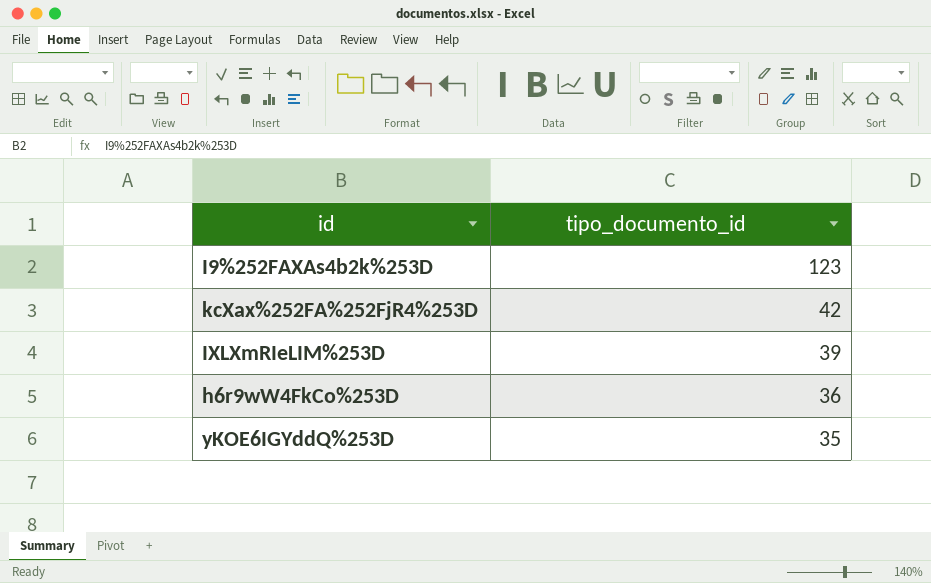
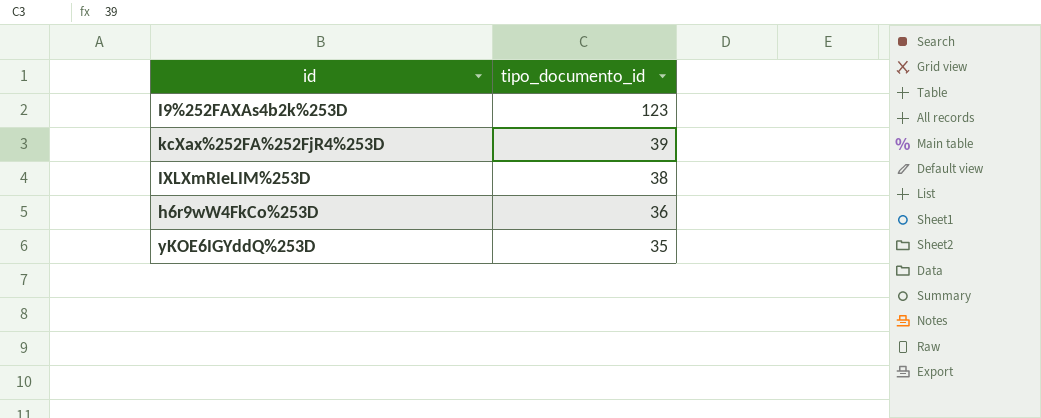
kcXax%252FA%252FjR4%253D | tipo_documento_id: 42 -> 39
IXLXmRIeLIM%253D | tipo_documento_id: 39 -> 38

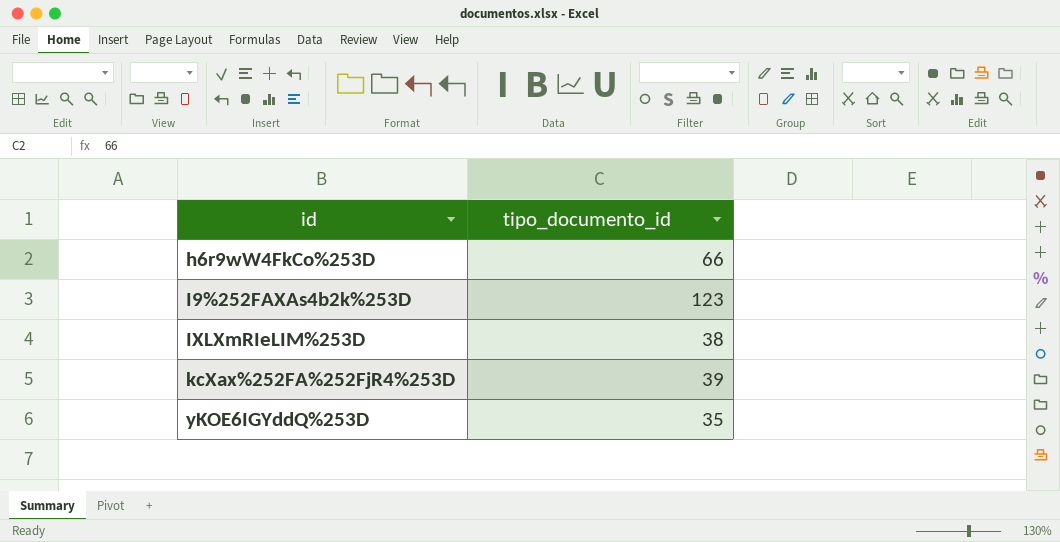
row order: tipo_documento_id descending -> id ascending
h6r9wW4FkCo%253D | tipo_documento_id: 36 -> 66

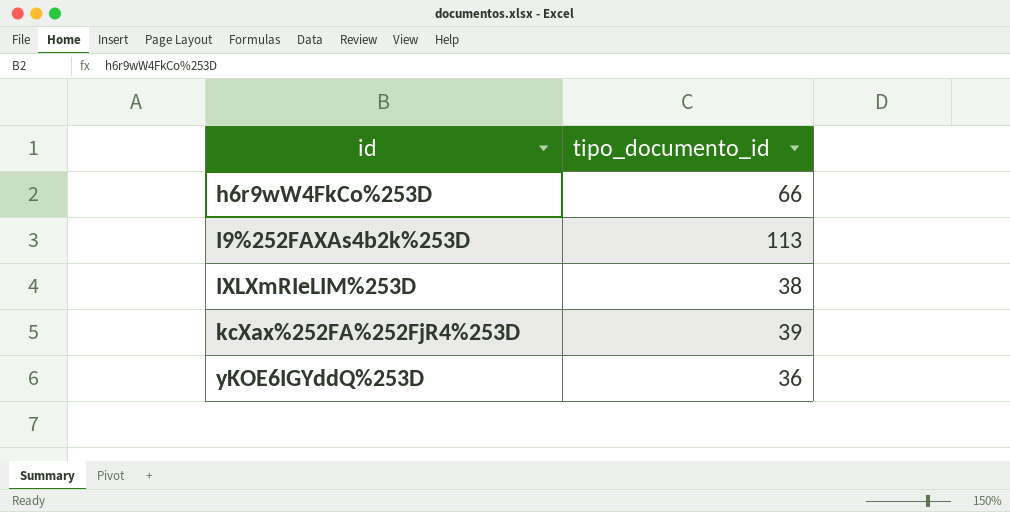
I9%252FAXAs4b2k%253D | tipo_documento_id: 123 -> 113
yKOE6IGYddQ%253D | tipo_documento_id: 35 -> 36

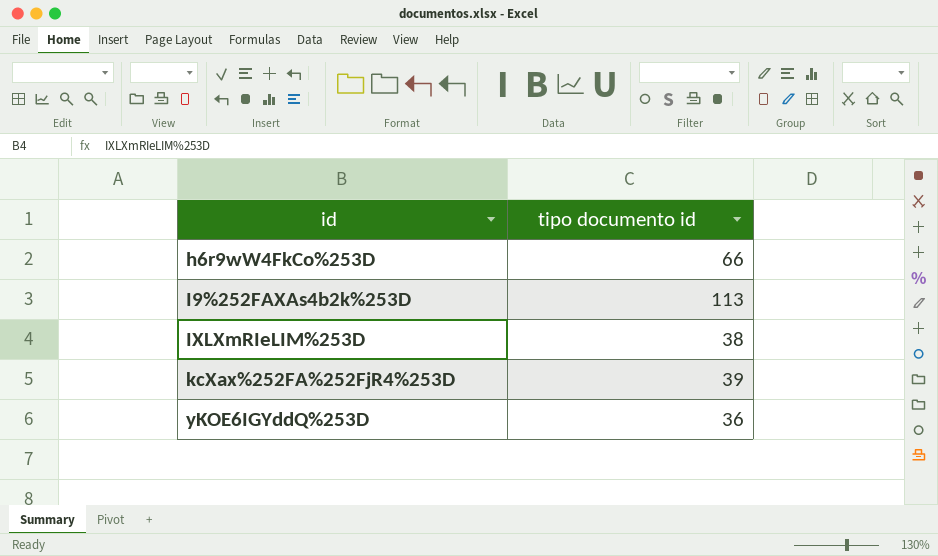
column name: tipo_documento_id -> tipo documento id

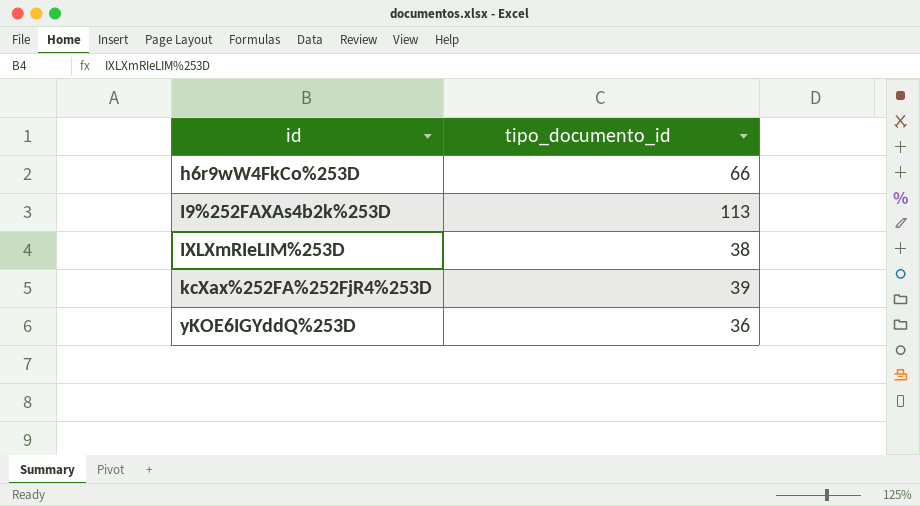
column name: tipo documento id -> tipo_documento_id

